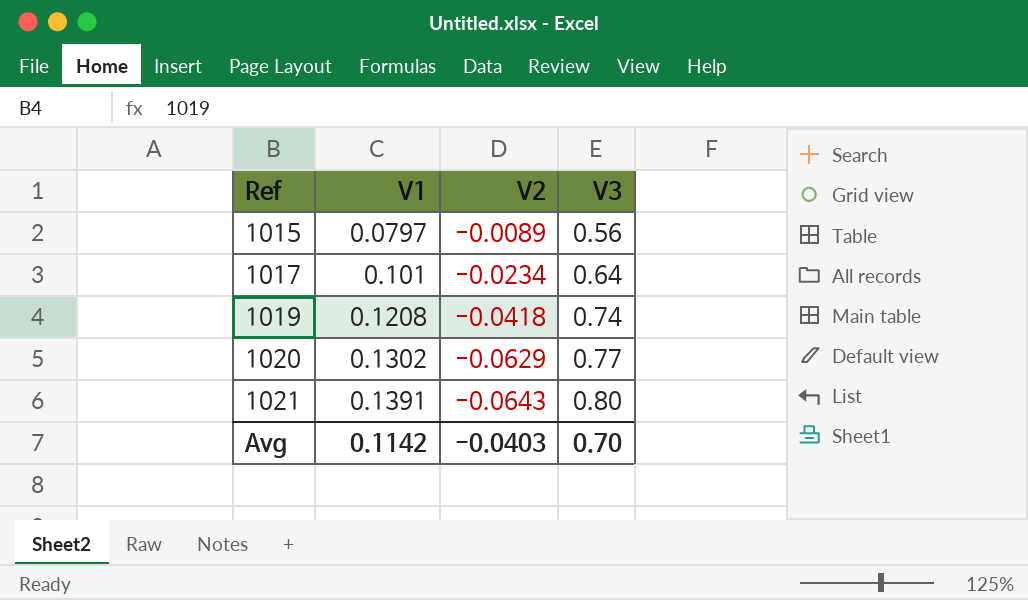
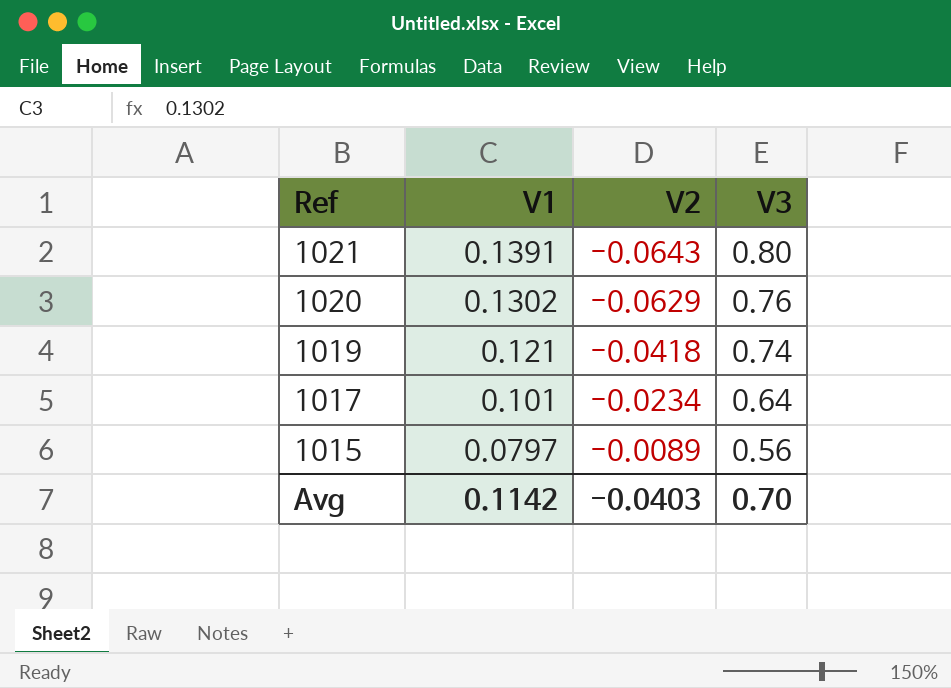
row order: Ref ascending -> Ref descending
1020 | V3: 0.77 -> 0.76
1019 | V1: 0.1208 -> 0.121

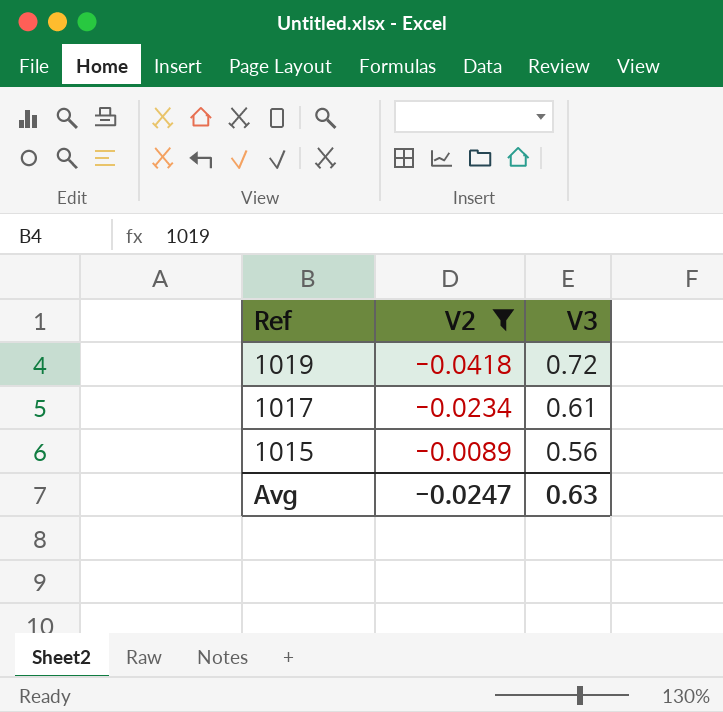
filter: none -> V2 >= -0.0418
column V1 | position: 2 -> none
1019 | V3: 0.74 -> 0.72
1017 | V3: 0.64 -> 0.61
Avg | V2: -0.0403 -> -0.0247
Avg | V3: 0.70 -> 0.63

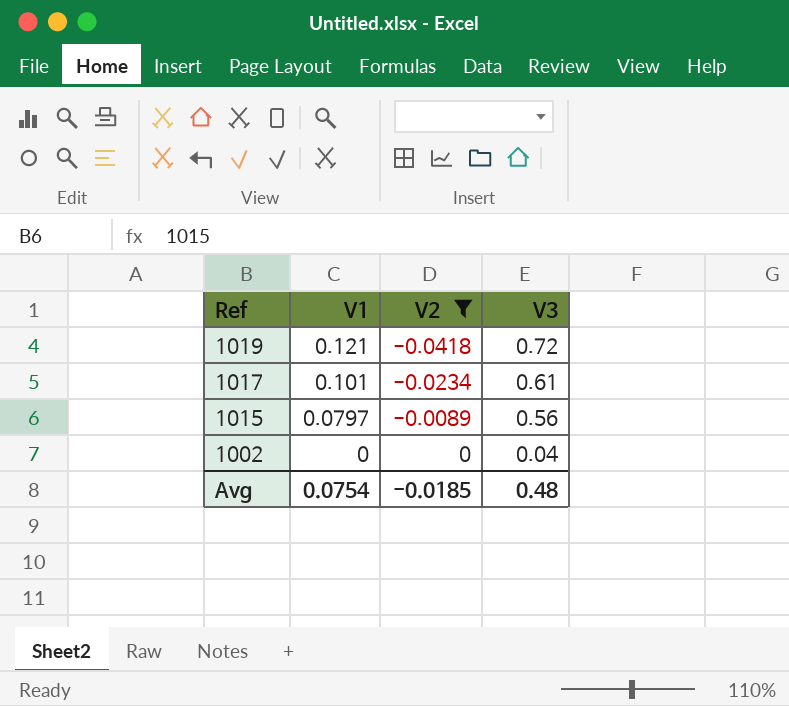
column V1 | position: none -> 2
row 1002: none -> 0 | 0 | 0.04
Avg | V2: -0.0247 -> -0.0185
Avg | V3: 0.63 -> 0.48

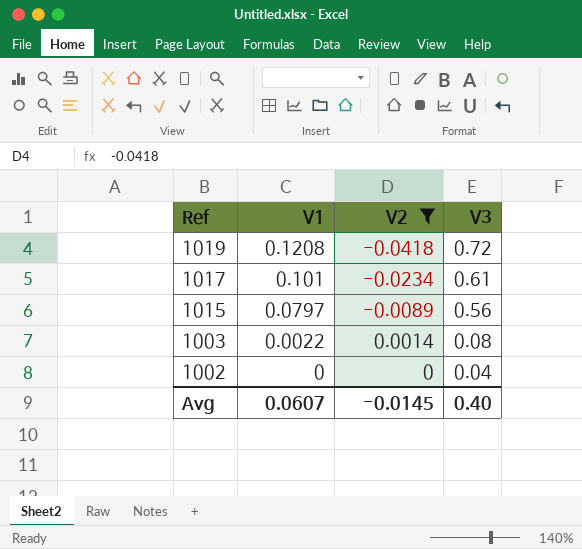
1019 | V1: 0.121 -> 0.1208
row 1003: none -> 0.0022 | 0.0014 | 0.08
Avg | V1: 0.0754 -> 0.0607
Avg | V2: -0.0185 -> -0.0145
Avg | V3: 0.48 -> 0.40

